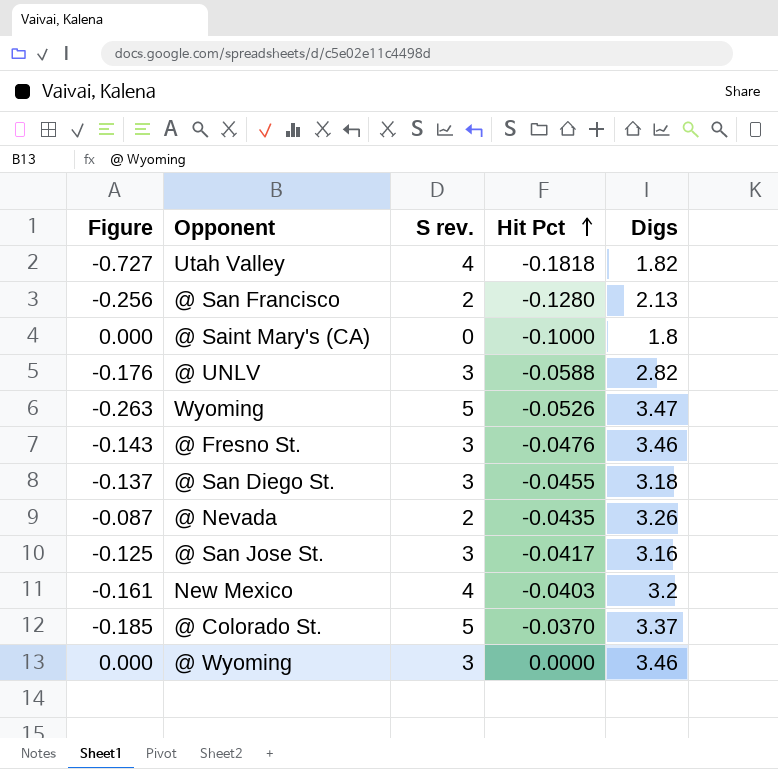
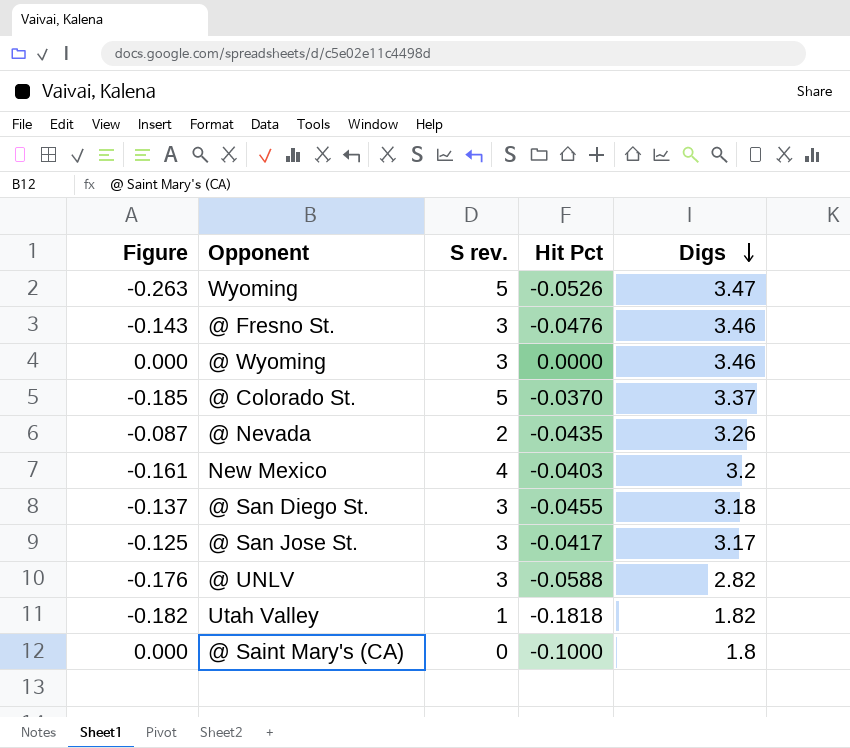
row order: Hit Pct ascending -> Digs descending
row @ San Francisco: -0.256 | 2 | -0.1280 | 2.13 -> none
@ San Jose St. | Digs: 3.16 -> 3.17
Utah Valley | Figure: -0.727 -> -0.182
Utah Valley | S rev.: 4 -> 1

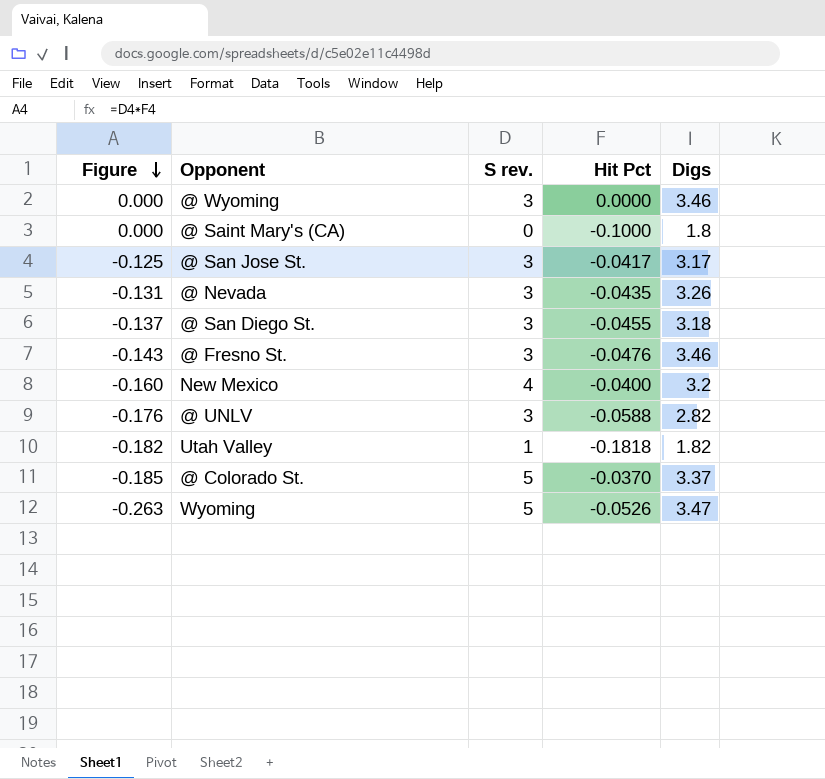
row order: Digs descending -> Figure descending
@ Nevada | Figure: -0.087 -> -0.131
@ Nevada | S rev.: 2 -> 3
New Mexico | Figure: -0.161 -> -0.160
New Mexico | Hit Pct: -0.0403 -> -0.0400

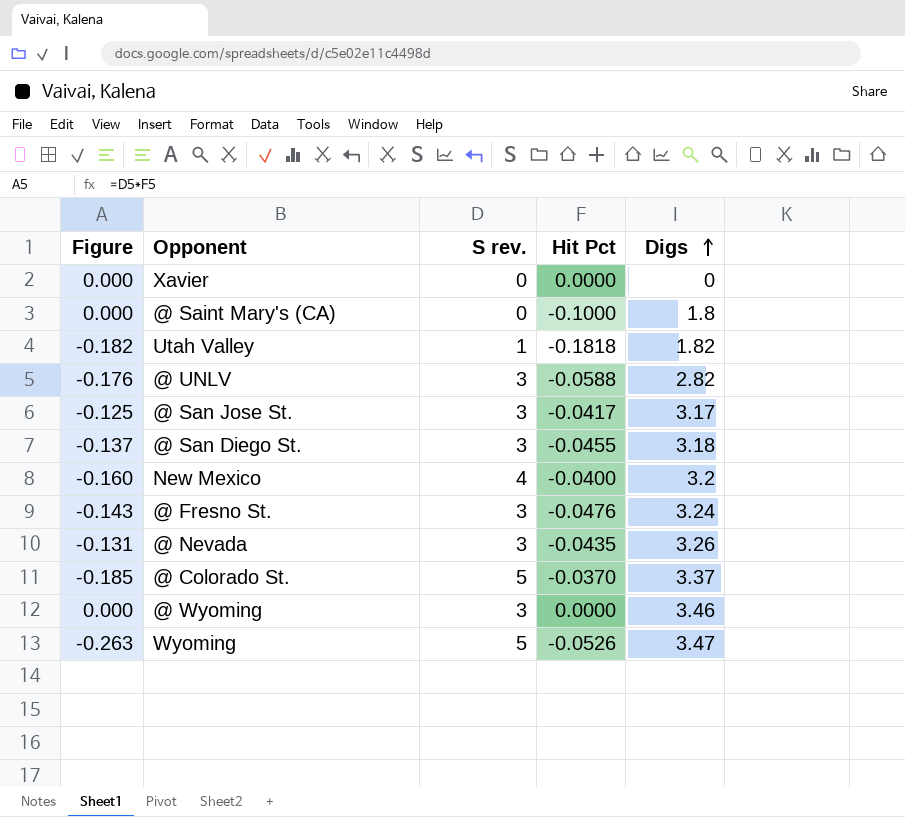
row order: Figure descending -> Digs ascending
row Xavier: none -> 0.000 | 0 | 0.0000 | 0
@ Fresno St. | Digs: 3.46 -> 3.24

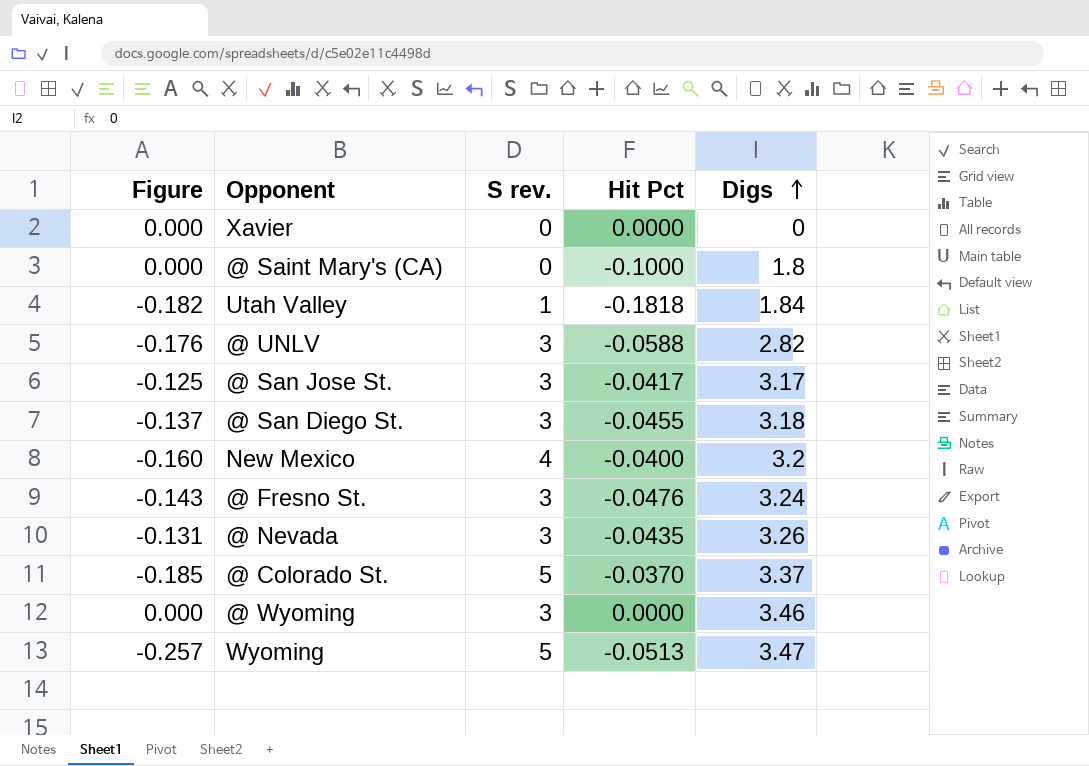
Utah Valley | Digs: 1.82 -> 1.84
Wyoming | Figure: -0.263 -> -0.257
Wyoming | Hit Pct: -0.0526 -> -0.0513

